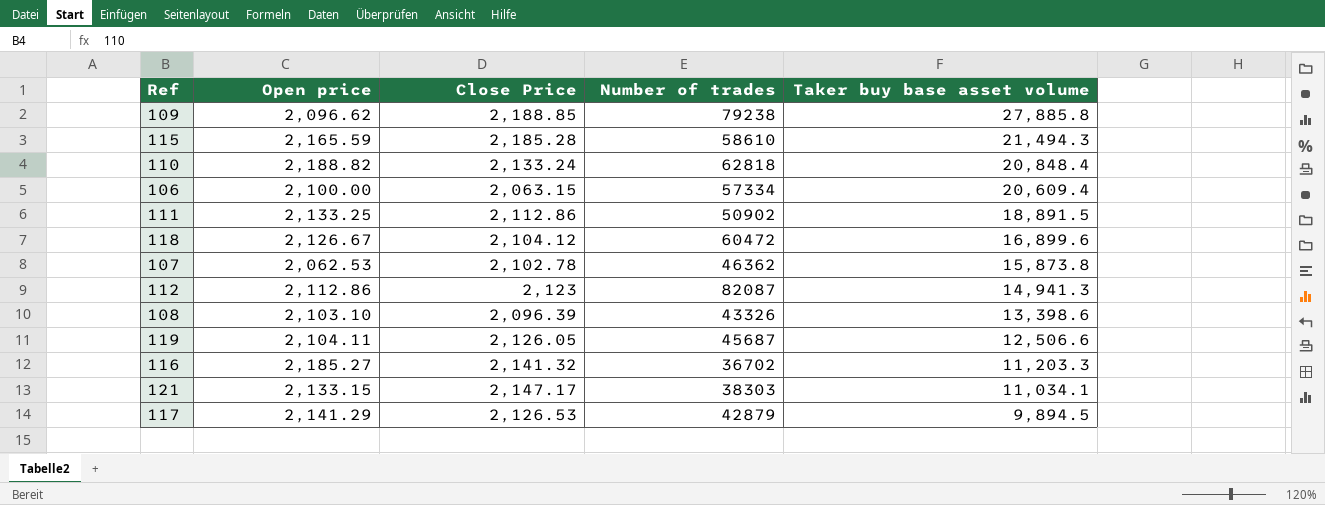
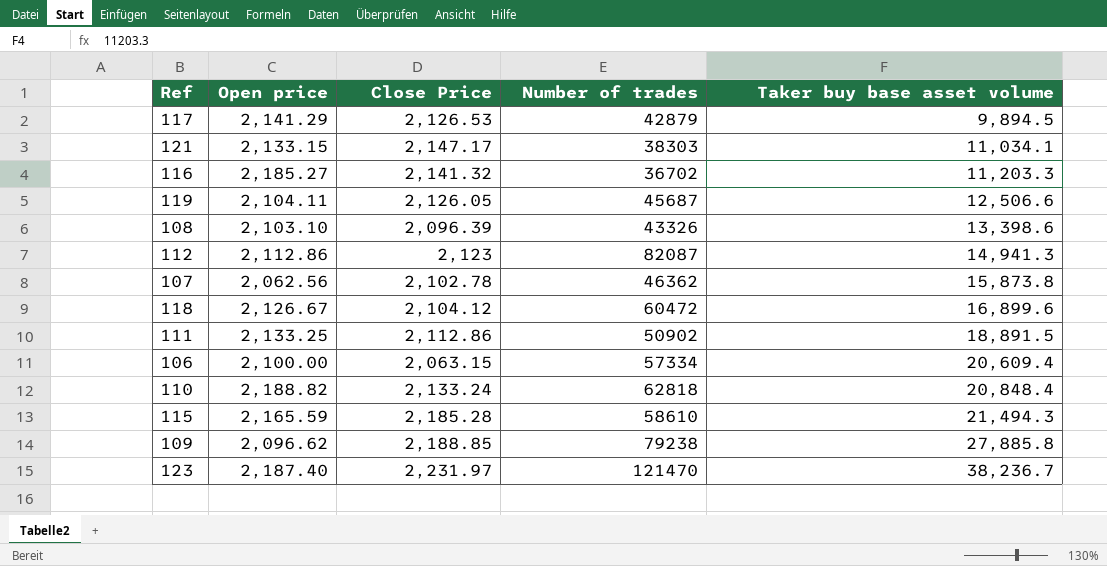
row order: Taker buy base asset volume descending -> Taker buy base asset volume ascending
107 | Open price: 2,062.53 -> 2,062.56
row 123: none -> 2,187.40 | 2,231.97 | 121470 | 38,236.7

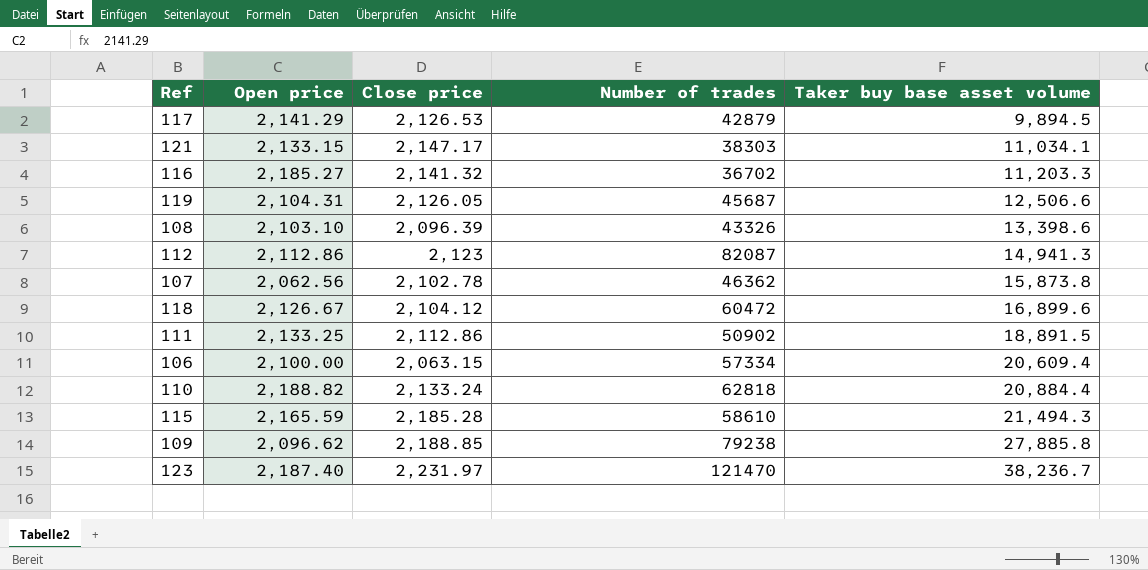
column name: Close Price -> Close price
119 | Open price: 2,104.11 -> 2,104.31
110 | Taker buy base asset volume: 20,848.4 -> 20,884.4

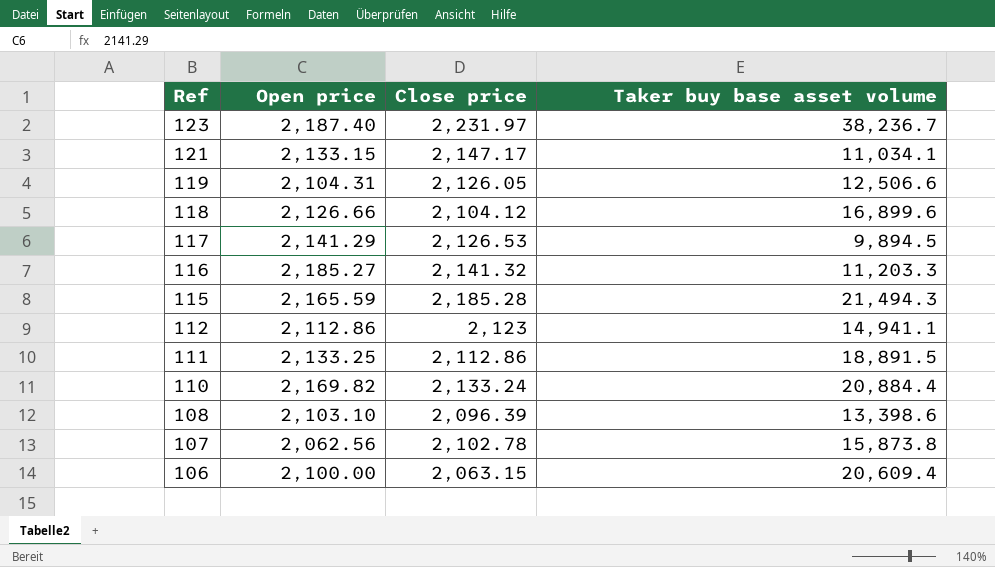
row order: Taker buy base asset volume ascending -> Ref descending
column Number of trades | position: 4 -> none
row 109: 2,096.62 | 2,188.85 | 79238 | 27,885.8 -> none
118 | Open price: 2,126.67 -> 2,126.66
112 | Taker buy base asset volume: 14,941.3 -> 14,941.1
110 | Open price: 2,188.82 -> 2,169.82

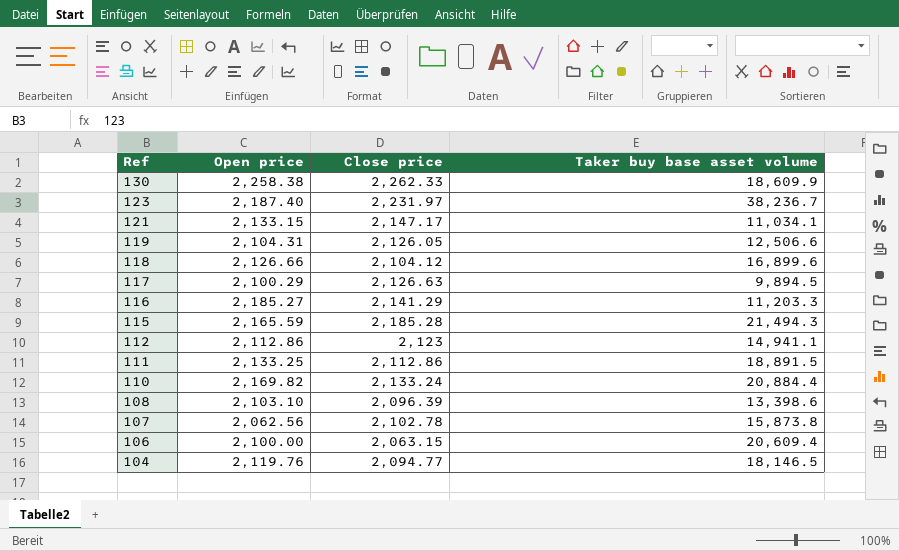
row 130: none -> 2,258.38 | 2,262.33 | 18,609.9
117 | Open price: 2,141.29 -> 2,100.29
117 | Close price: 2,126.53 -> 2,126.63
116 | Close price: 2,141.32 -> 2,141.29
row 104: none -> 2,119.76 | 2,094.77 | 18,146.5

